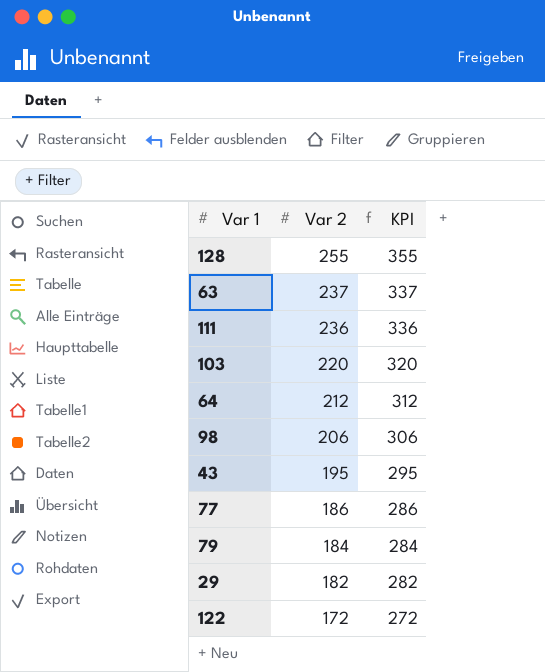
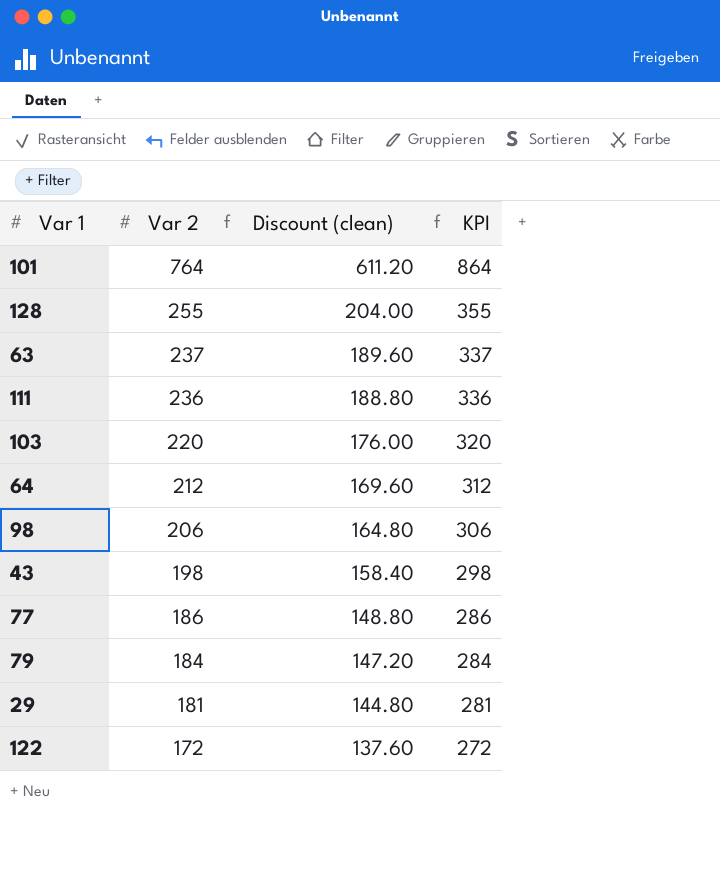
column Discount (clean) | formula: none -> [Var 2] * 0.8
row 101: none -> 764 | 611.20 | 864
43 | Var 2: 195 -> 198
43 | KPI: 295 -> 298
29 | Var 2: 182 -> 181
29 | KPI: 282 -> 281

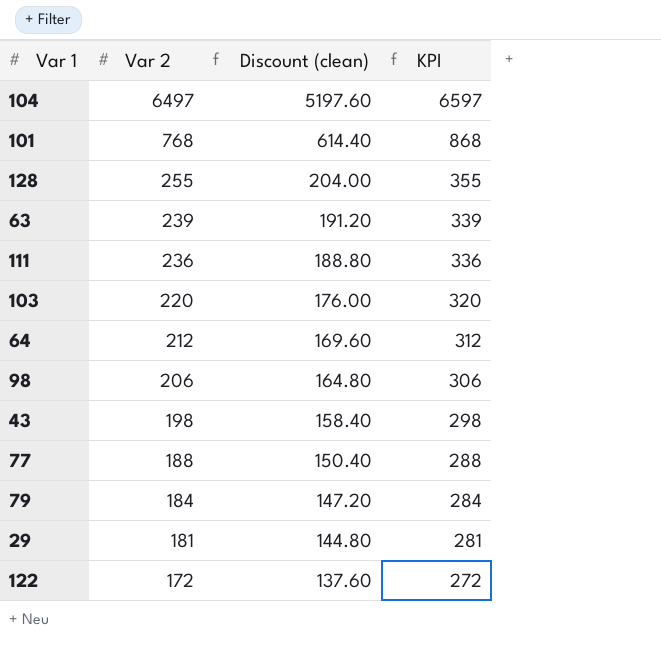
row 104: none -> 6497 | 5197.60 | 6597
101 | Var 2: 764 -> 768
101 | Discount (clean): 611.20 -> 614.40
101 | KPI: 864 -> 868
63 | Var 2: 237 -> 239
63 | Discount (clean): 189.60 -> 191.20
63 | KPI: 337 -> 339
77 | Var 2: 186 -> 188
77 | Discount (clean): 148.80 -> 150.40
77 | KPI: 286 -> 288

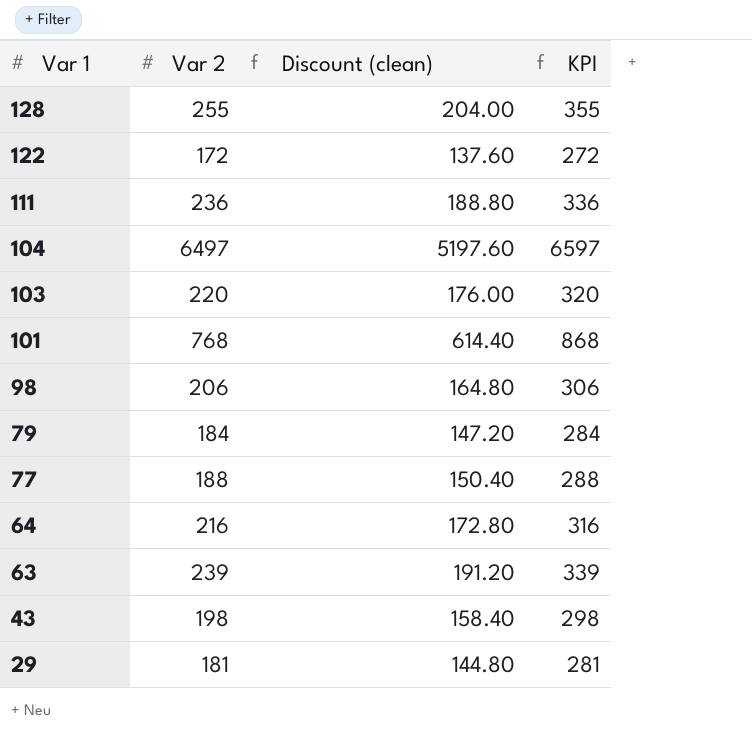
row order: Var 2 descending -> Var 1 descending
64 | Var 2: 212 -> 216
64 | Discount (clean): 169.60 -> 172.80
64 | KPI: 312 -> 316

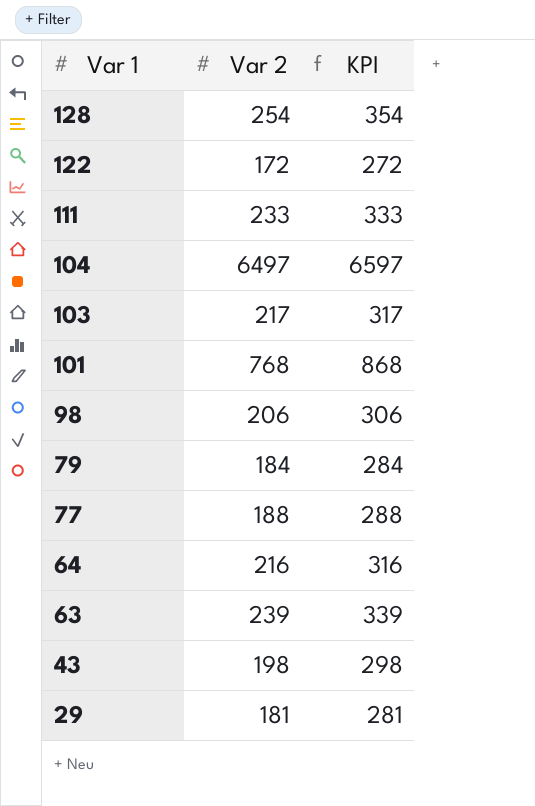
column Discount (clean) | formula: [Var 2] * 0.8 -> none
128 | Var 2: 255 -> 254
128 | KPI: 355 -> 354
111 | Var 2: 236 -> 233
111 | KPI: 336 -> 333
103 | Var 2: 220 -> 217
103 | KPI: 320 -> 317

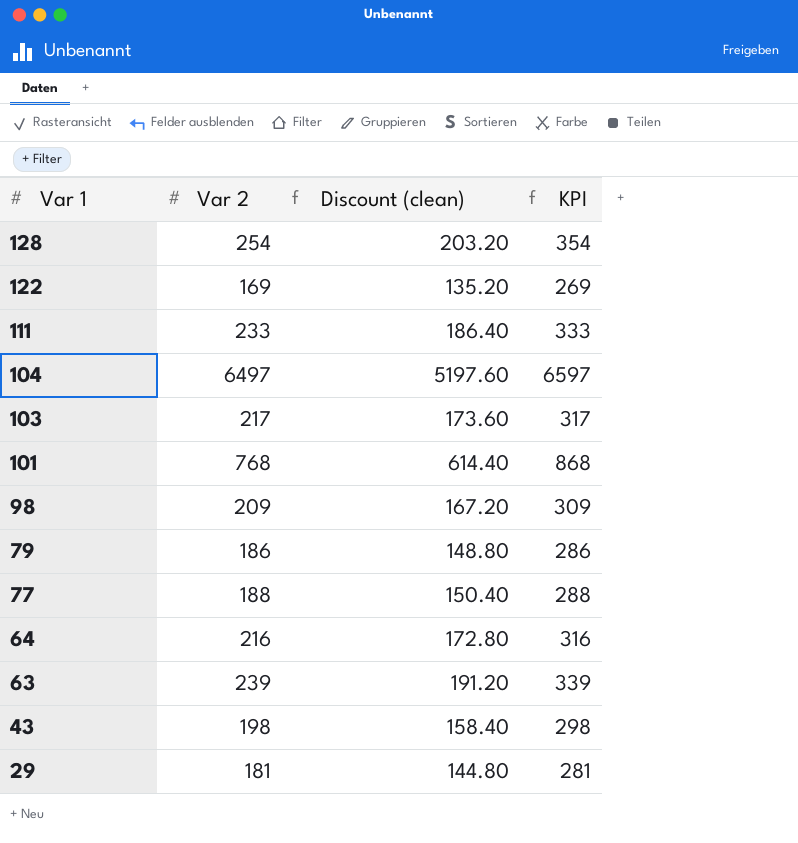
column Discount (clean) | formula: none -> [Var 2] * 0.8
122 | Var 2: 172 -> 169
122 | KPI: 272 -> 269
98 | Var 2: 206 -> 209
98 | KPI: 306 -> 309
79 | Var 2: 184 -> 186
79 | KPI: 284 -> 286

